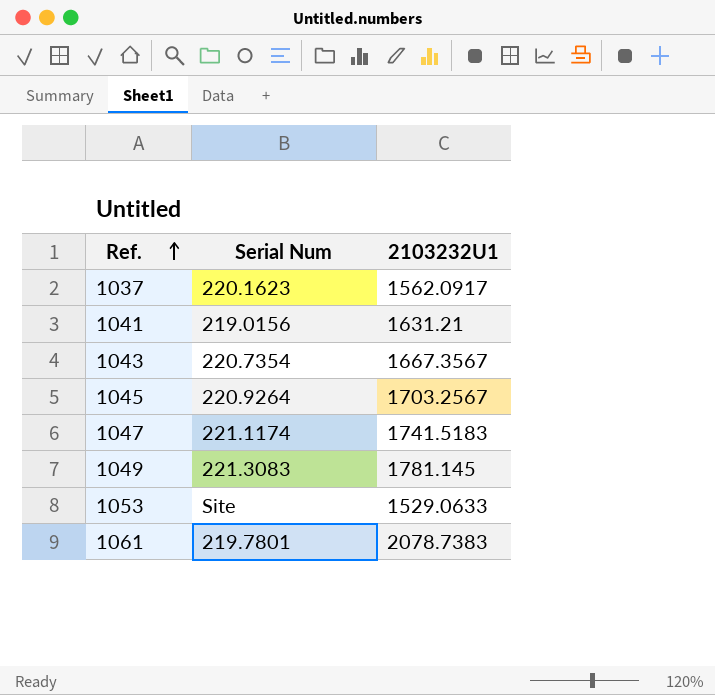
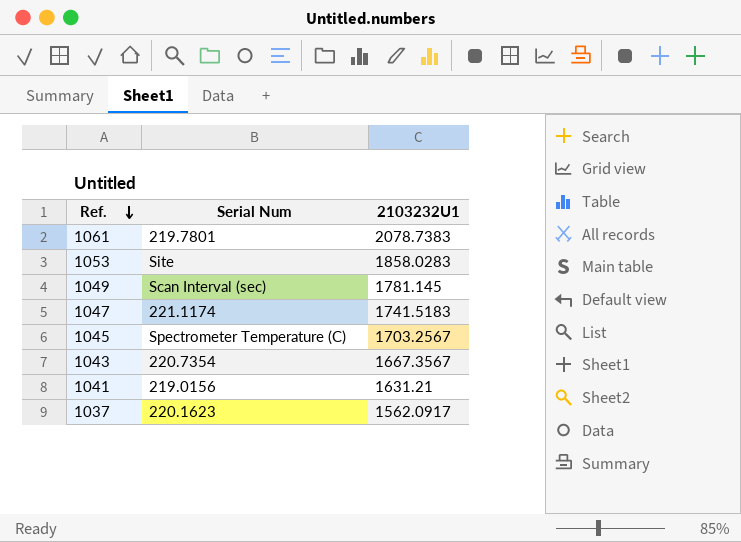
row order: Ref. ascending -> Ref. descending
1053 | 2103232U1: 1529.0633 -> 1858.0283
1049 | Serial Num: 221.3083 -> Scan Interval (sec)
1045 | Serial Num: 220.9264 -> Spectrometer Temperature (C)

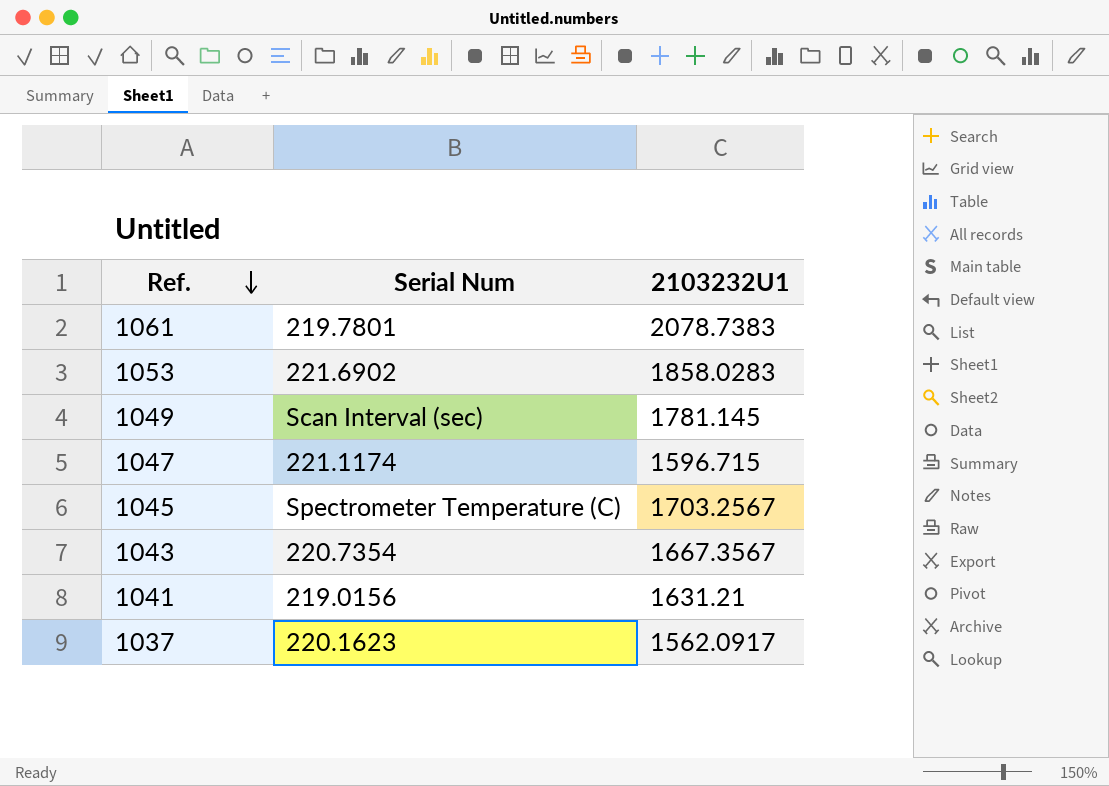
1053 | Serial Num: Site -> 221.6902
1047 | 2103232U1: 1741.5183 -> 1596.715

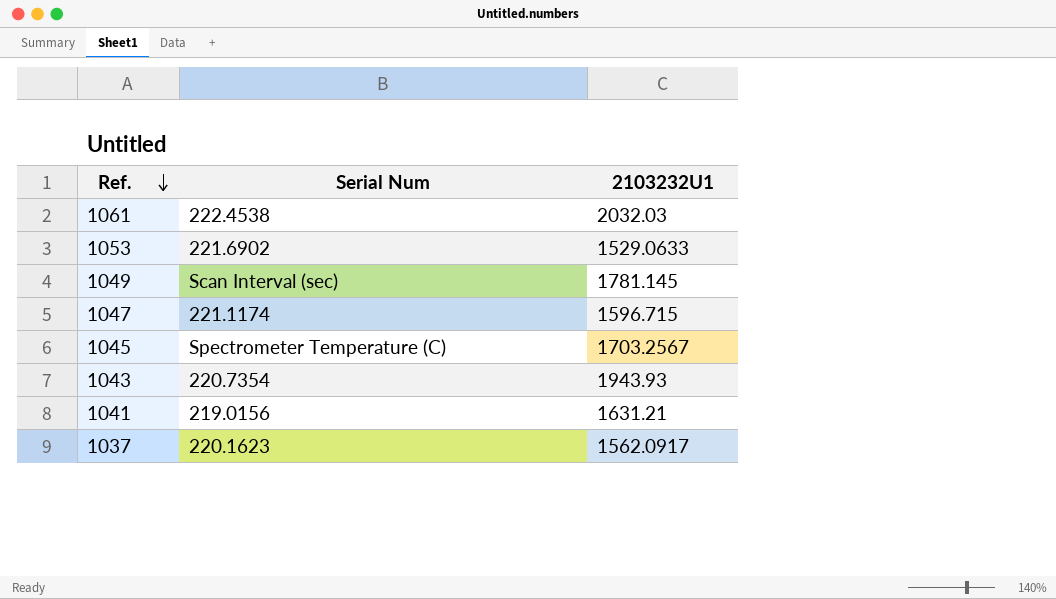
1061 | Serial Num: 219.7801 -> 222.4538
1061 | 2103232U1: 2078.7383 -> 2032.03
1053 | 2103232U1: 1858.0283 -> 1529.0633
1043 | 2103232U1: 1667.3567 -> 1943.93

